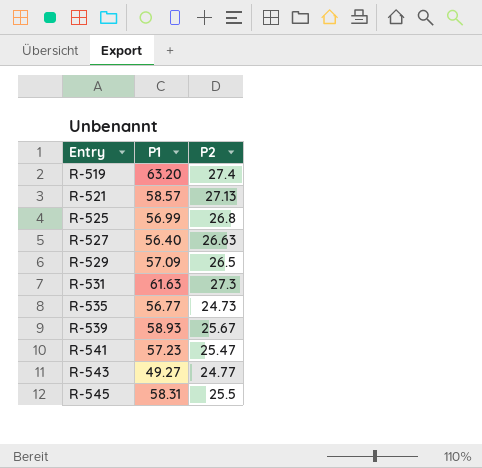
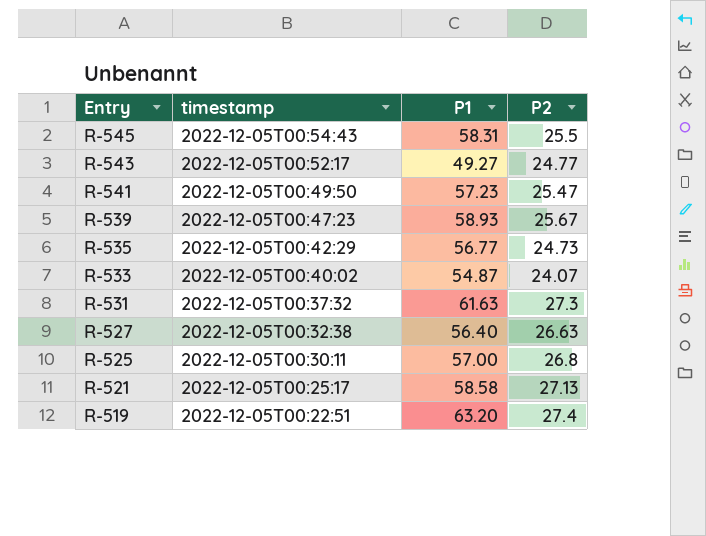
row order: Entry ascending -> Entry descending
column timestamp | position: none -> 2
row R-529: 57.09 | 26.5 -> none
row R-533: none -> 2022-12-05T00:40:02 | 54.87 | 24.07
R-525 | P1: 56.99 -> 57.00
R-521 | P1: 58.57 -> 58.58

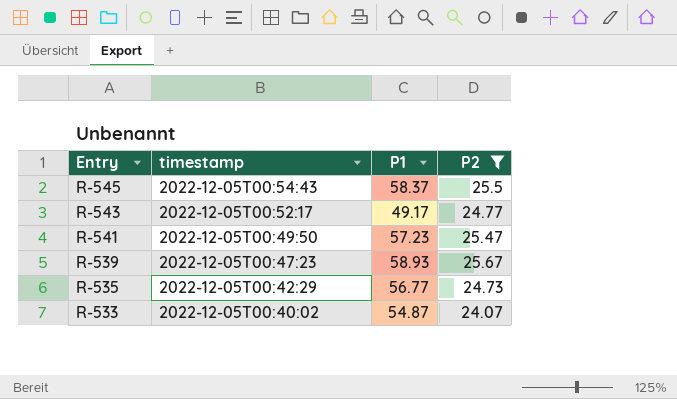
filter: none -> P2 <= 25.67
R-545 | P1: 58.31 -> 58.37
R-543 | P1: 49.27 -> 49.17

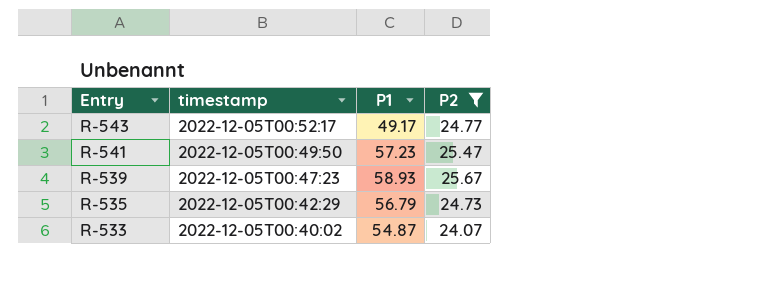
row R-545: 2022-12-05T00:54:43 | 58.37 | 25.5 -> none
R-535 | P1: 56.77 -> 56.79

